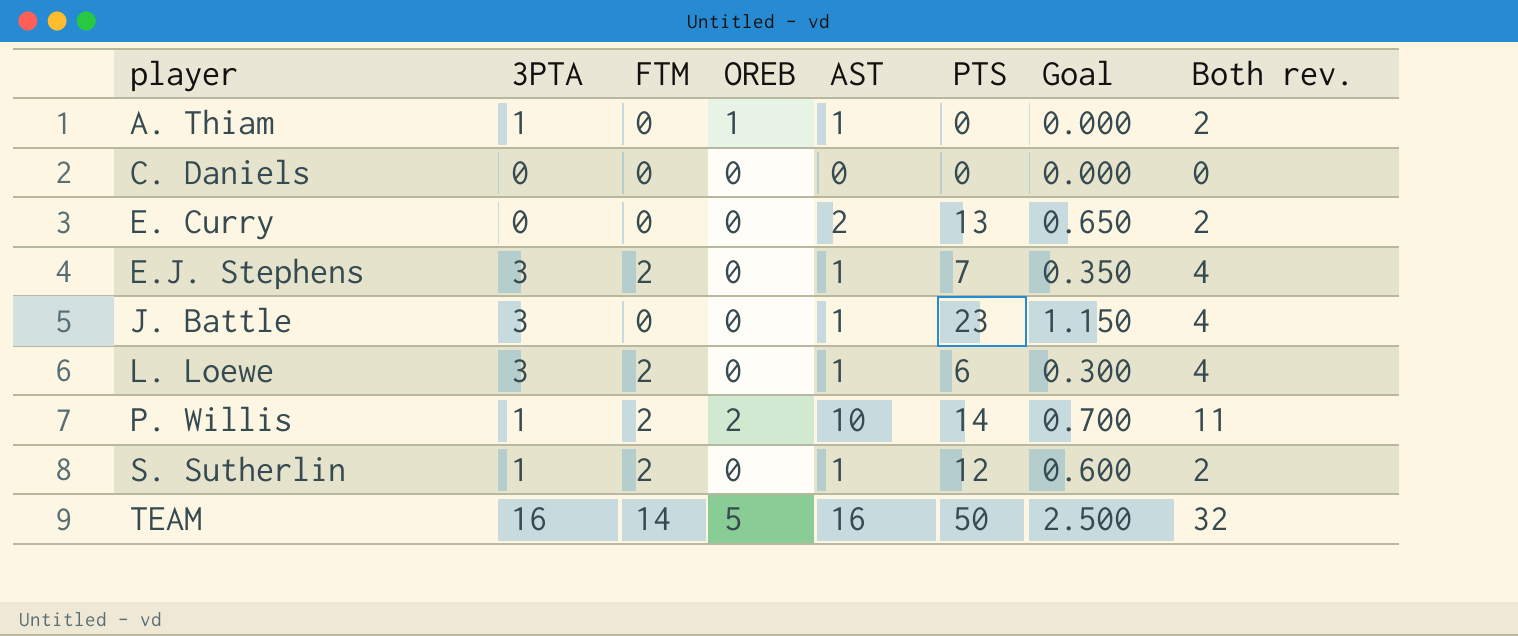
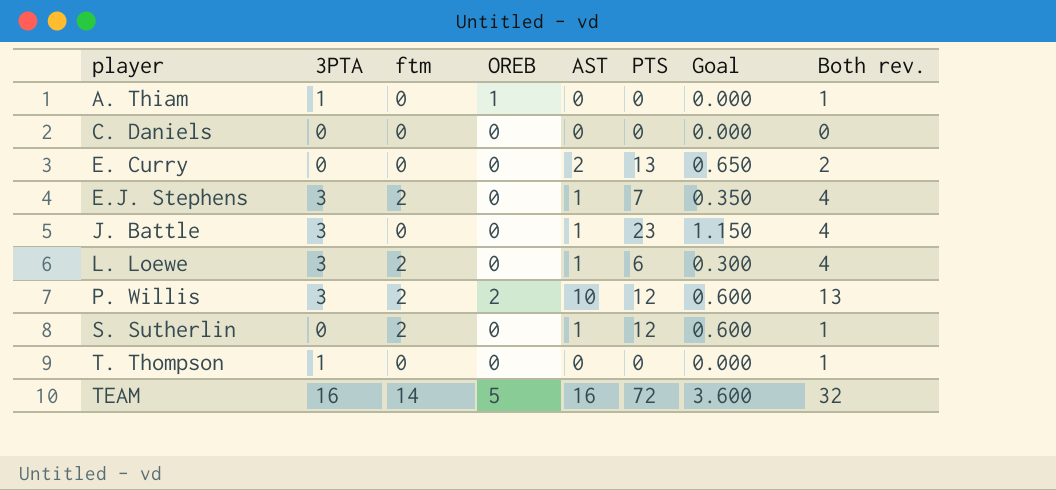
column name: FTM -> ftm
A. Thiam | AST: 1 -> 0
A. Thiam | Both rev.: 2 -> 1
P. Willis | 3PTA: 1 -> 3
P. Willis | PTS: 14 -> 12
P. Willis | Goal: 0.700 -> 0.600
P. Willis | Both rev.: 11 -> 13
S. Sutherlin | 3PTA: 1 -> 0
S. Sutherlin | Both rev.: 2 -> 1
row T. Thompson: none -> 1 | 0 | 0 | 0 | 0 | 0.000 | 1
TEAM | PTS: 50 -> 72
TEAM | Goal: 2.500 -> 3.600

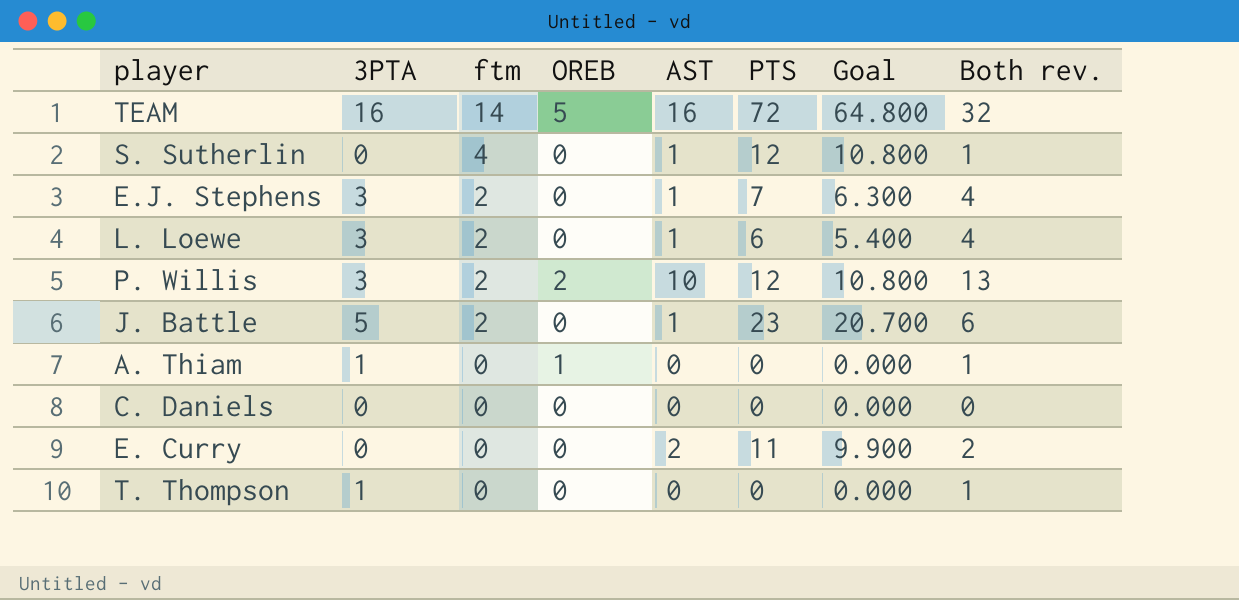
row order: player ascending -> ftm descending
column Goal | formula: [PTS] * 0.05 -> [PTS] * 0.9
S. Sutherlin | ftm: 2 -> 4
J. Battle | 3PTA: 3 -> 5
J. Battle | ftm: 0 -> 2
J. Battle | Both rev.: 4 -> 6
E. Curry | PTS: 13 -> 11

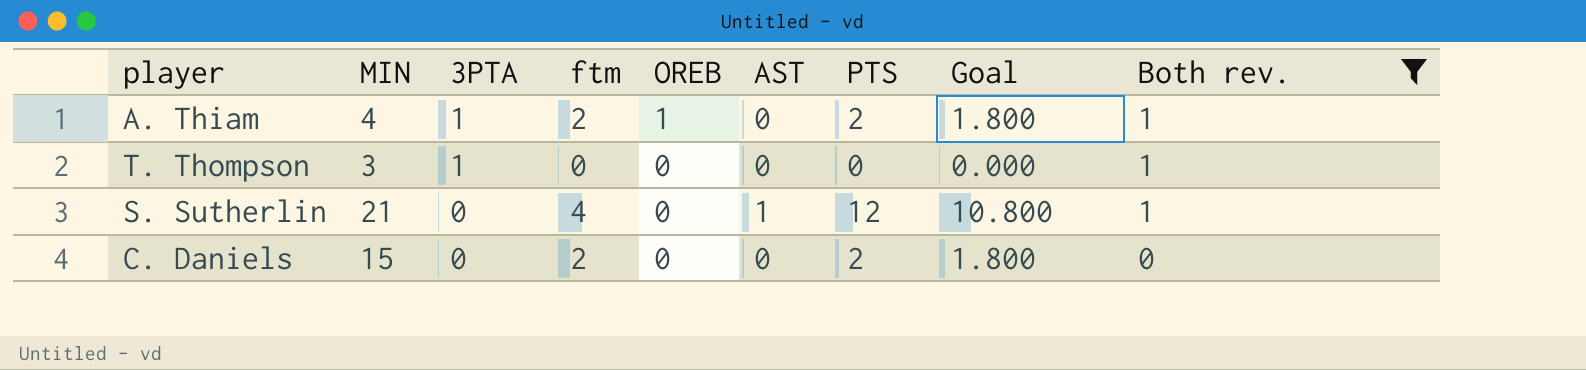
filter: none -> Both rev. <= 1
row order: ftm descending -> 3PTA descending
column MIN | position: none -> 2
A. Thiam | ftm: 0 -> 2
A. Thiam | PTS: 0 -> 2
A. Thiam | Goal: 0.000 -> 1.800
C. Daniels | ftm: 0 -> 2
C. Daniels | PTS: 0 -> 2
C. Daniels | Goal: 0.000 -> 1.800

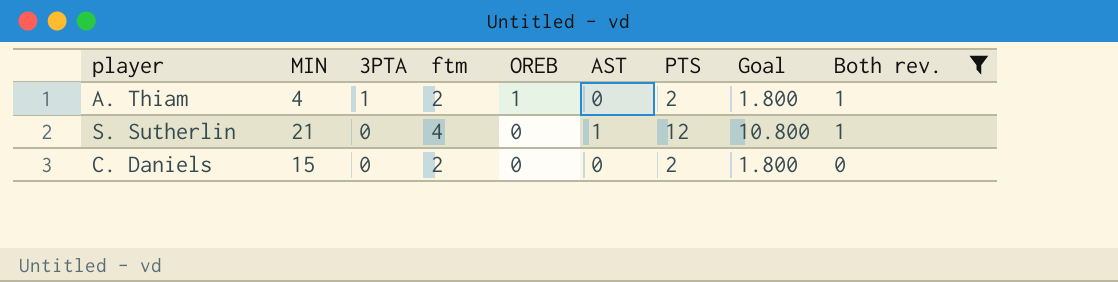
row T. Thompson: 3 | 1 | 0 | 0 | 0 | 0 | 0.000 | 1 -> none

